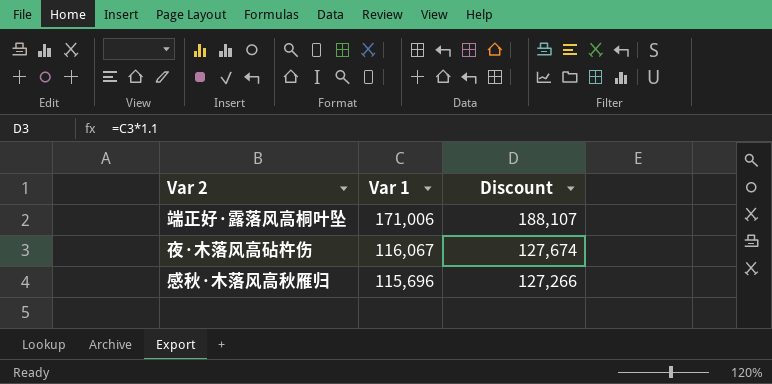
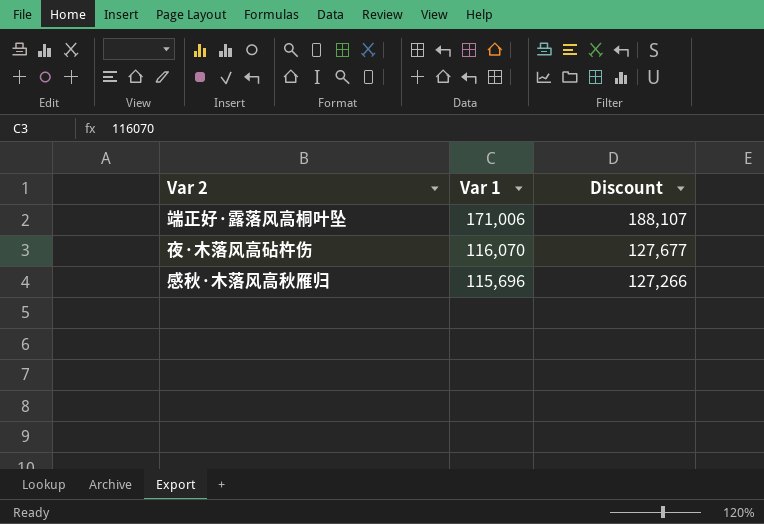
夜·木落风高砧杵伤 | Var 1: 116,067 -> 116,070
夜·木落风高砧杵伤 | Discount: 127,674 -> 127,677

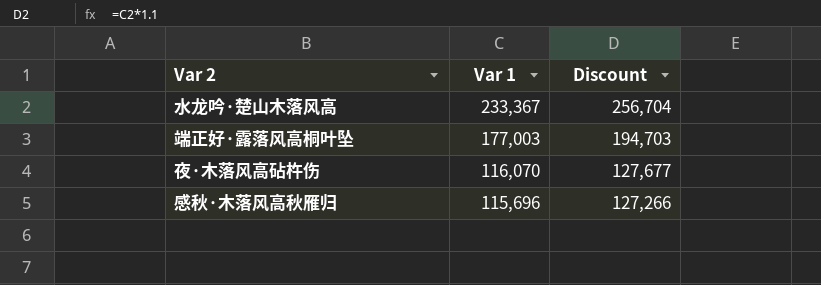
row 水龙吟·楚山木落风高: none -> 233,367 | 256,704
端正好·露落风高桐叶坠 | Var 1: 171,006 -> 177,003
端正好·露落风高桐叶坠 | Discount: 188,107 -> 194,703

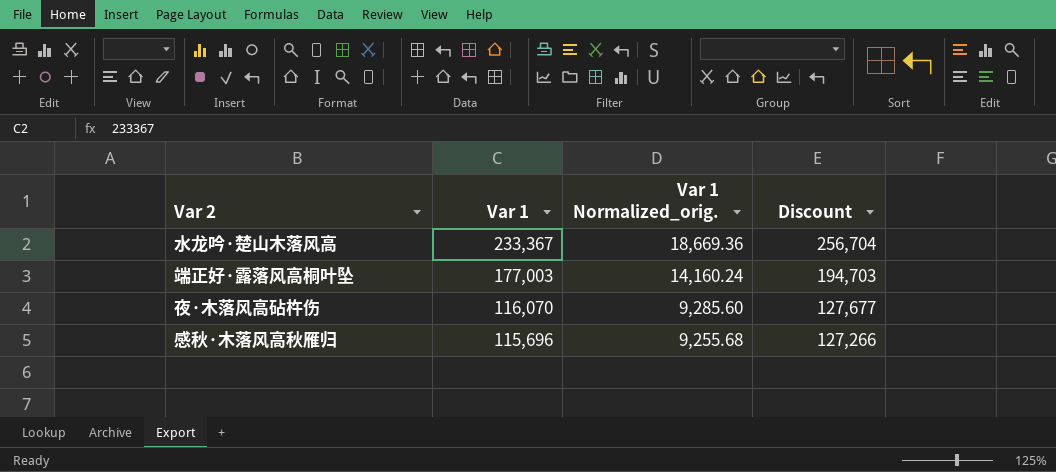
column Var 1 Normalized_orig. | formula: none -> [Var 1] * 0.08

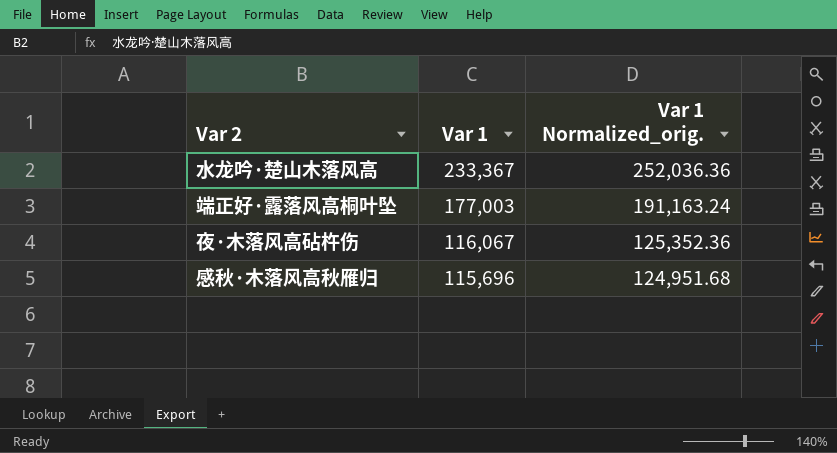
column Discount | formula: [Var 1] * 1.1 -> none
column Var 1 Normalized_orig. | formula: [Var 1] * 0.08 -> [Var 1] * 1.08
夜·木落风高砧杵伤 | Var 1: 116,070 -> 116,067

